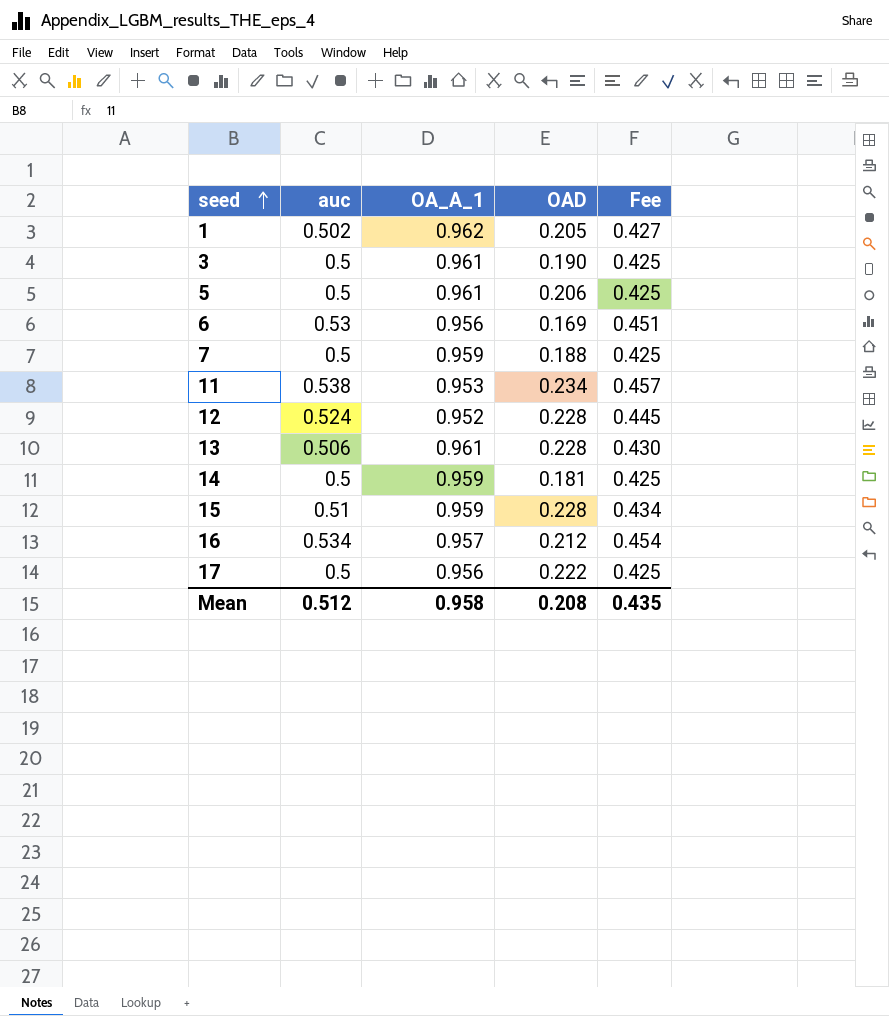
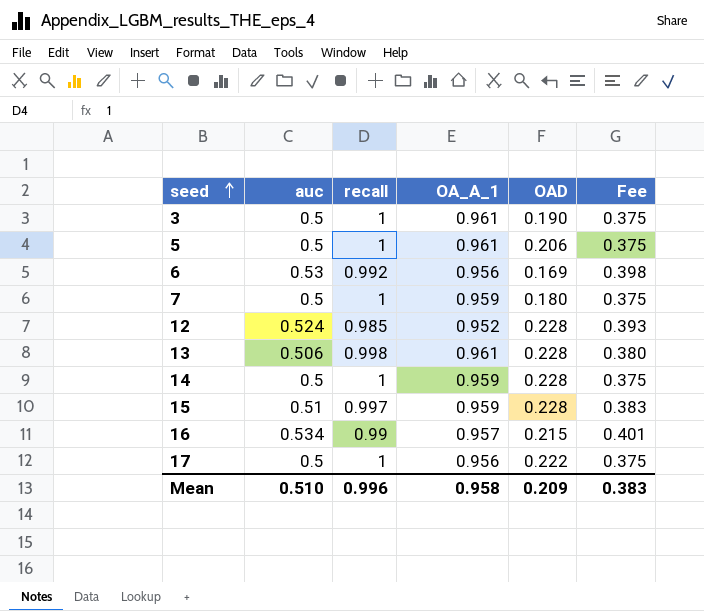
column recall | position: none -> 3
column Fee | formula: [auc] * 0.85 -> [auc] * 0.75
row 1: 0.502 | 0.962 | 0.205 | 0.427 -> none
row 11: 0.538 | 0.953 | 0.234 | 0.457 -> none
7 | OAD: 0.188 -> 0.180
14 | OAD: 0.181 -> 0.228
16 | OAD: 0.212 -> 0.215
Mean | auc: 0.512 -> 0.510
Mean | OAD: 0.208 -> 0.209
Mean | Fee: 0.435 -> 0.383

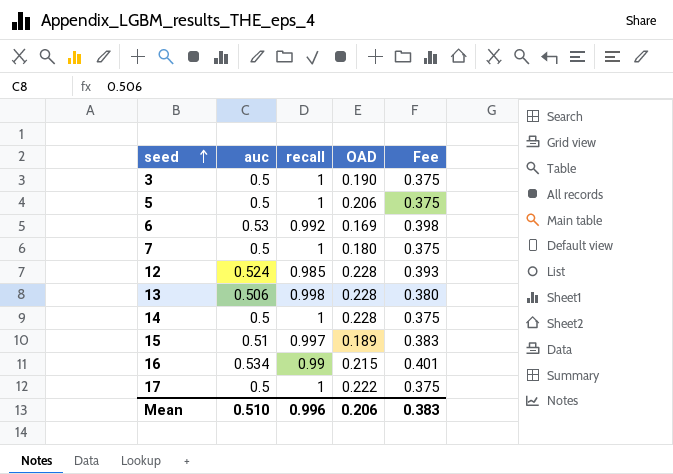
column OA_A_1 | position: 4 -> none
15 | OAD: 0.228 -> 0.189
Mean | OAD: 0.209 -> 0.206

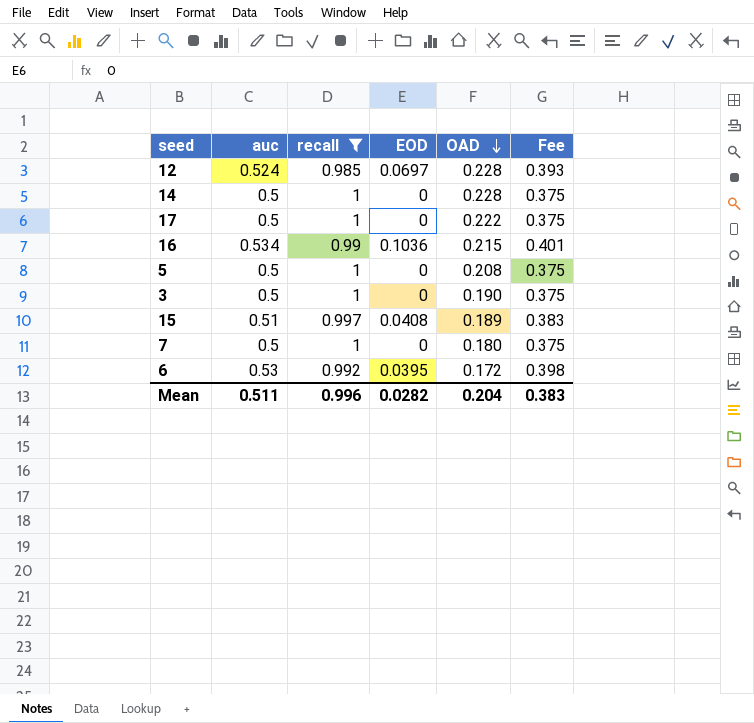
filter: none -> recall != 0.998
row order: seed ascending -> OAD descending
column EOD | position: none -> 4
5 | OAD: 0.206 -> 0.208
6 | OAD: 0.169 -> 0.172
Mean | auc: 0.510 -> 0.511
Mean | OAD: 0.206 -> 0.204

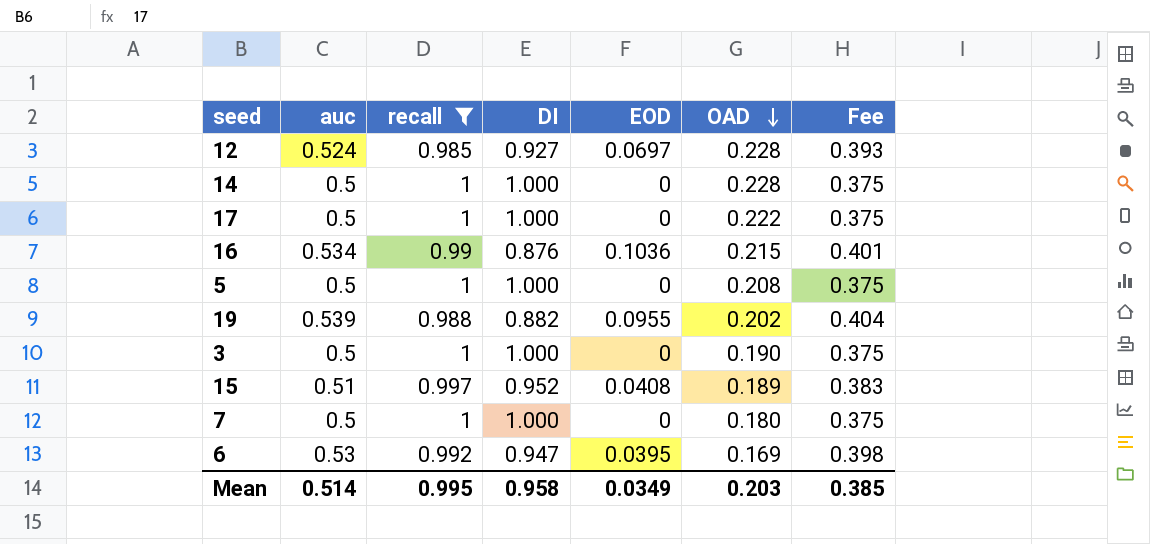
column DI | position: none -> 4
row 19: none -> 0.539 | 0.988 | 0.882 | 0.0955 | 0.202 | 0.404
6 | OAD: 0.172 -> 0.169
Mean | auc: 0.511 -> 0.514
Mean | recall: 0.996 -> 0.995
Mean | EOD: 0.0282 -> 0.0349
Mean | OAD: 0.204 -> 0.203
Mean | Fee: 0.383 -> 0.385

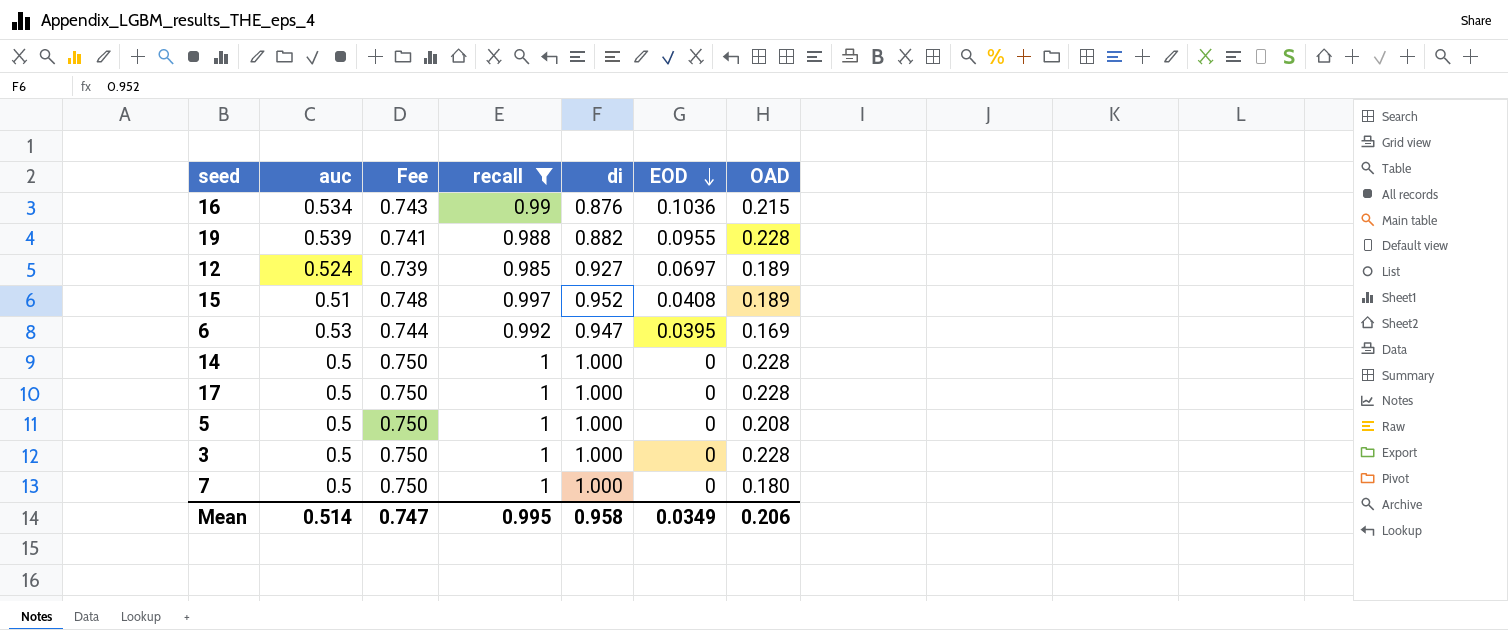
row order: OAD descending -> EOD descending
column Fee | formula: [auc] * 0.75 -> [recall] * 0.75
column Fee | position: 7 -> 3
column name: DI -> di
19 | OAD: 0.202 -> 0.228
12 | OAD: 0.228 -> 0.189
17 | OAD: 0.222 -> 0.228
3 | OAD: 0.190 -> 0.228
Mean | Fee: 0.385 -> 0.747
Mean | OAD: 0.203 -> 0.206

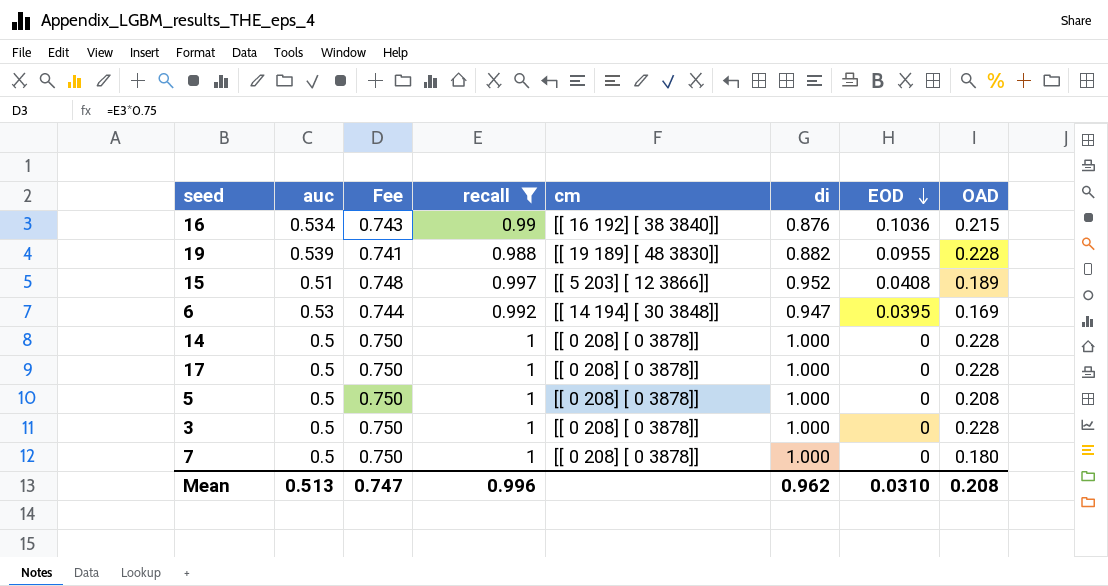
column cm | position: none -> 5
row 12: 0.524 | 0.739 | 0.985 | 0.927 | 0.0697 | 0.189 -> none
Mean | auc: 0.514 -> 0.513
Mean | recall: 0.995 -> 0.996
Mean | di: 0.958 -> 0.962
Mean | EOD: 0.0349 -> 0.0310
Mean | OAD: 0.206 -> 0.208

